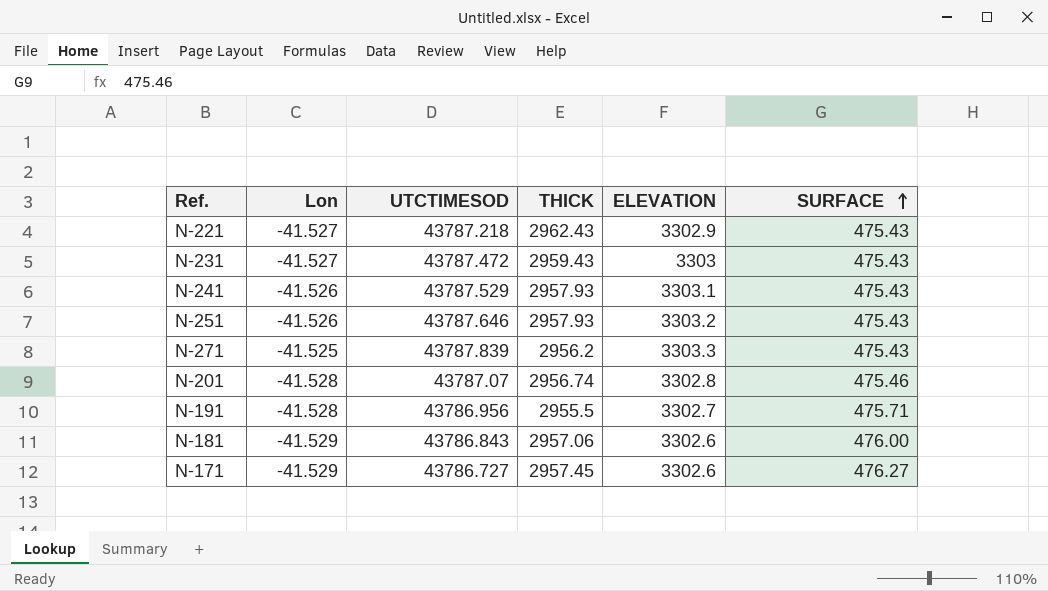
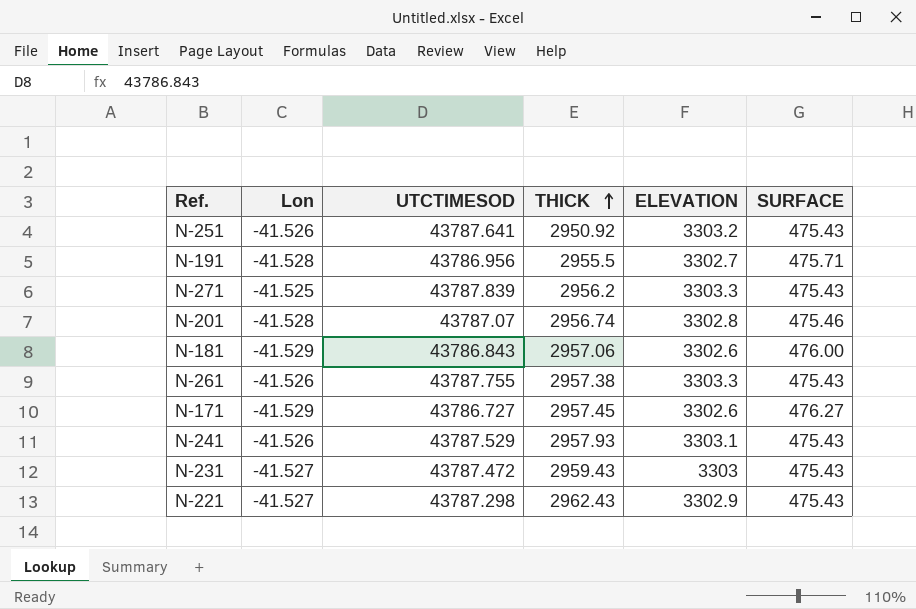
row order: SURFACE ascending -> THICK ascending
N-251 | UTCTIMESOD: 43787.646 -> 43787.641
N-251 | THICK: 2957.93 -> 2950.92
row N-261: none -> -41.526 | 43787.755 | 2957.38 | 3303.3 | 475.43
N-221 | UTCTIMESOD: 43787.218 -> 43787.298

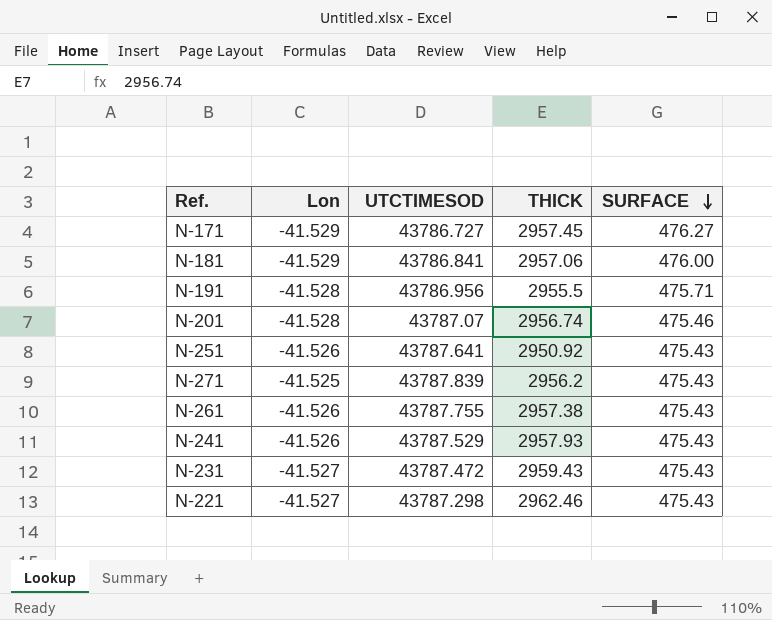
row order: THICK ascending -> SURFACE descending
column ELEVATION | position: 5 -> none
N-181 | UTCTIMESOD: 43786.843 -> 43786.841
N-221 | THICK: 2962.43 -> 2962.46

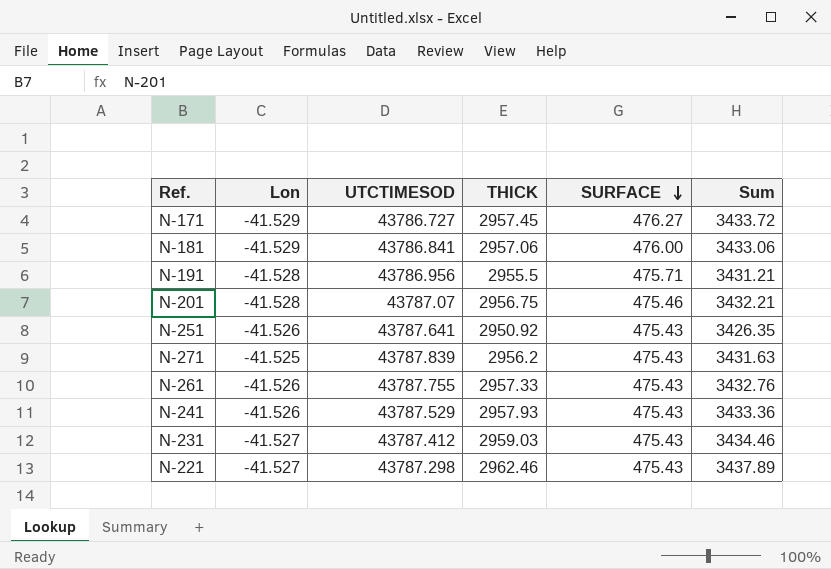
column Sum | formula: none -> [THICK] + [SURFACE]
N-201 | THICK: 2956.74 -> 2956.75
N-261 | THICK: 2957.38 -> 2957.33
N-231 | UTCTIMESOD: 43787.472 -> 43787.412
N-231 | THICK: 2959.43 -> 2959.03

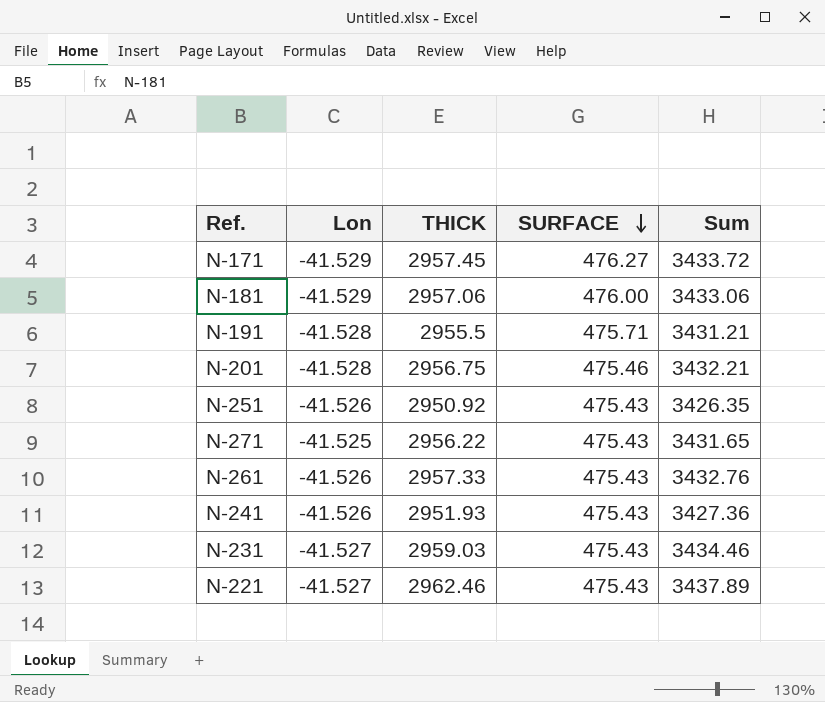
column UTCTIMESOD | position: 3 -> none
N-271 | THICK: 2956.2 -> 2956.22
N-271 | Sum: 3431.63 -> 3431.65
N-241 | THICK: 2957.93 -> 2951.93
N-241 | Sum: 3433.36 -> 3427.36

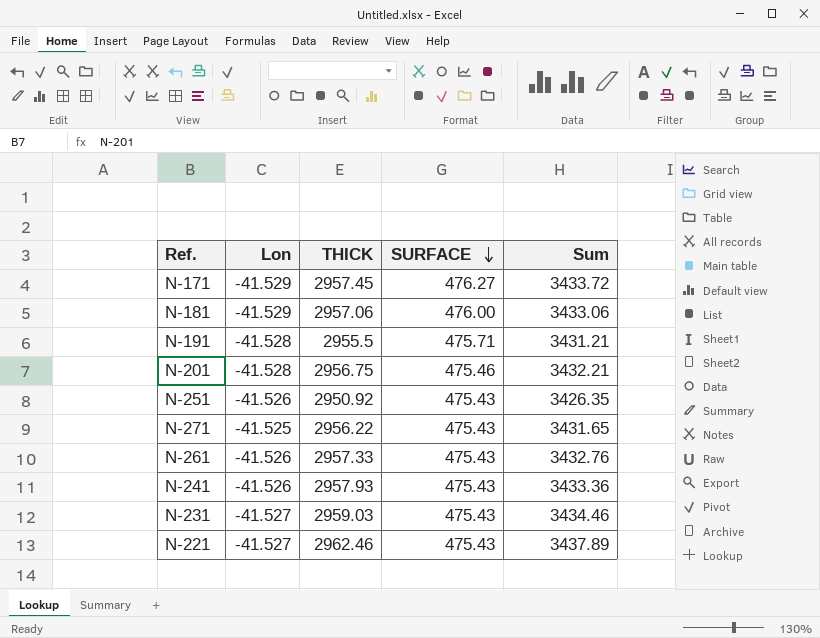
N-241 | THICK: 2951.93 -> 2957.93
N-241 | Sum: 3427.36 -> 3433.36

